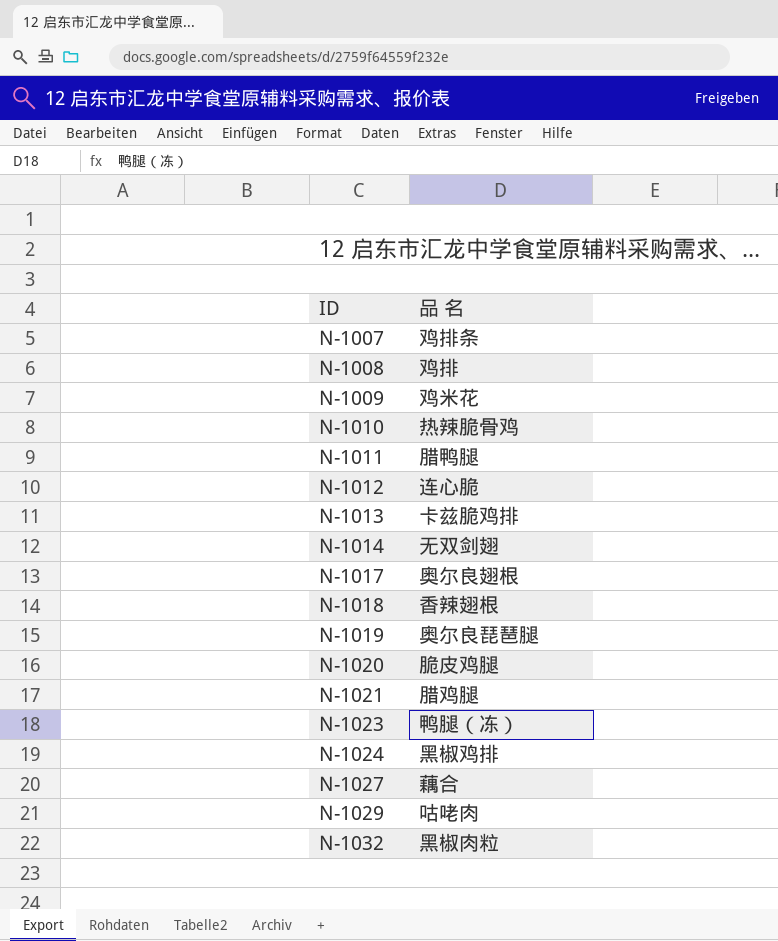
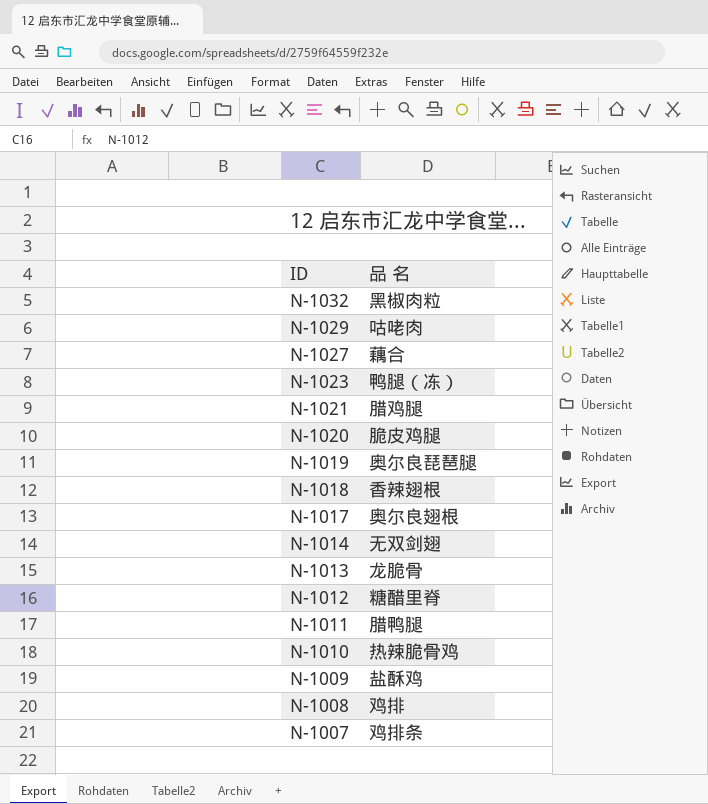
row order: ID ascending -> ID descending
row N-1024: 黑椒鸡排 -> none
N-1013 | 品 名: 卡兹脆鸡排 -> 龙脆骨
N-1012 | 品 名: 连心脆 -> 糖醋里脊
N-1009 | 品 名: 鸡米花 -> 盐酥鸡

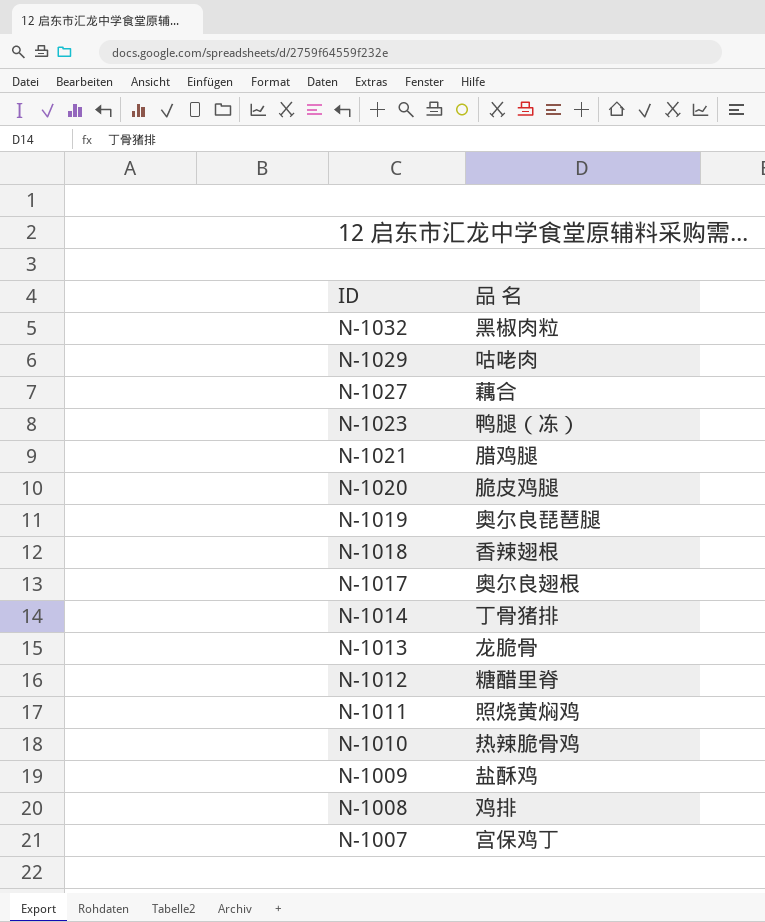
N-1014 | 品 名: 无双剑翅 -> 丁骨猪排
N-1011 | 品 名: 腊鸭腿 -> 照烧黄焖鸡
N-1007 | 品 名: 鸡排条 -> 宫保鸡丁

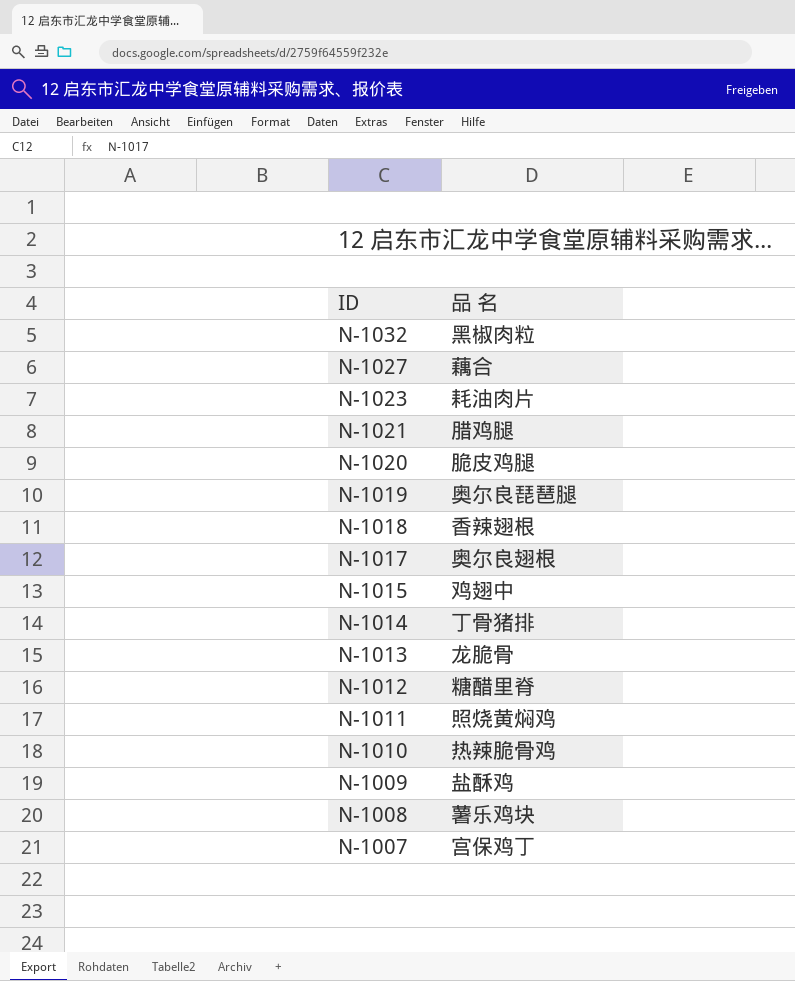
row N-1029: 咕咾肉 -> none
N-1023 | 品 名: 鸭腿（冻） -> 耗油肉片
row N-1015: none -> 鸡翅中
N-1008 | 品 名: 鸡排 -> 薯乐鸡块

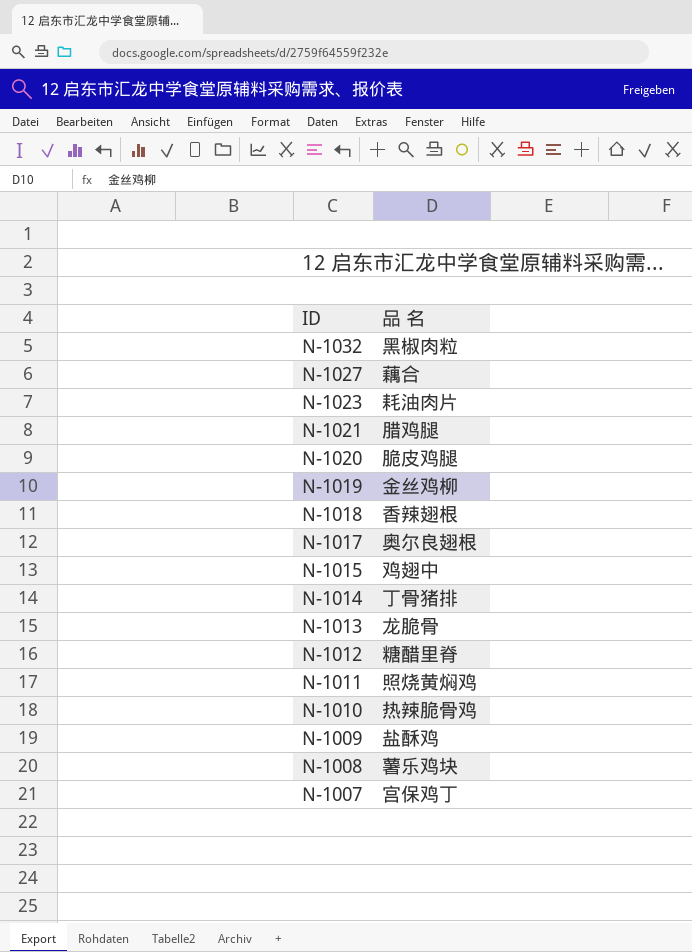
N-1019 | 品 名: 奥尔良琵琶腿 -> 金丝鸡柳

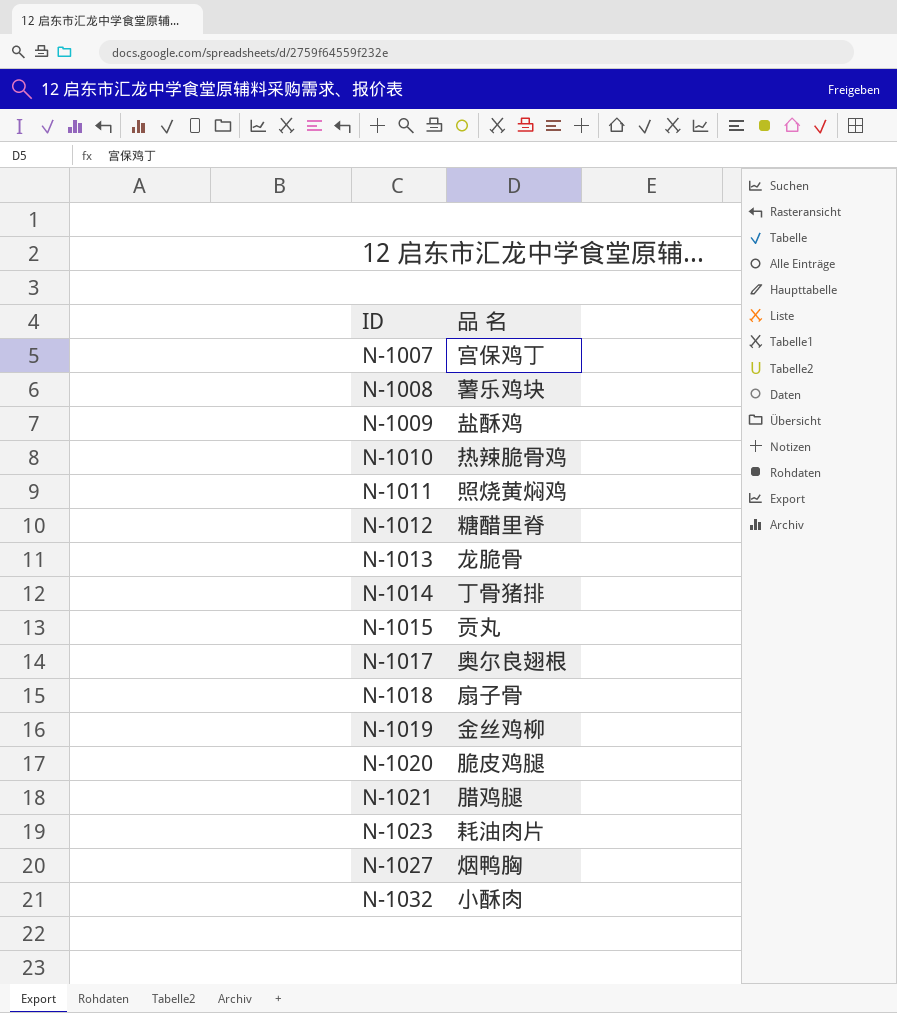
row order: ID descending -> ID ascending
N-1015 | 品 名: 鸡翅中 -> 贡丸
N-1018 | 品 名: 香辣翅根 -> 扇子骨
N-1027 | 品 名: 藕合 -> 烟鸭胸
N-1032 | 品 名: 黑椒肉粒 -> 小酥肉

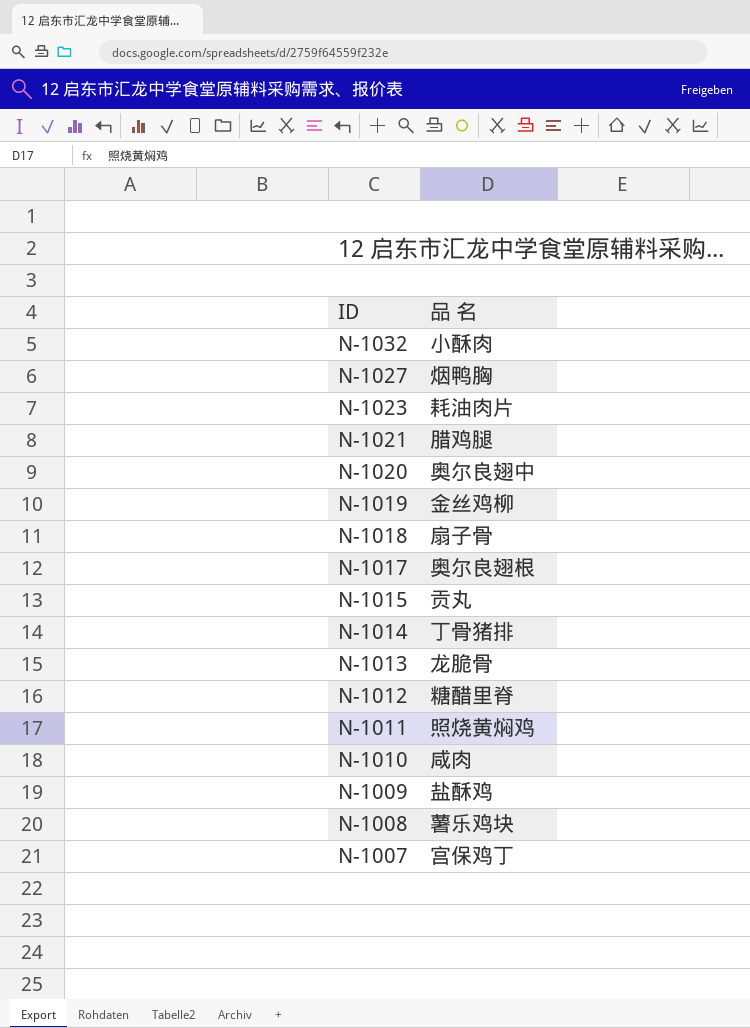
row order: ID ascending -> ID descending
N-1020 | 品 名: 脆皮鸡腿 -> 奥尔良翅中
N-1010 | 品 名: 热辣脆骨鸡 -> 咸肉

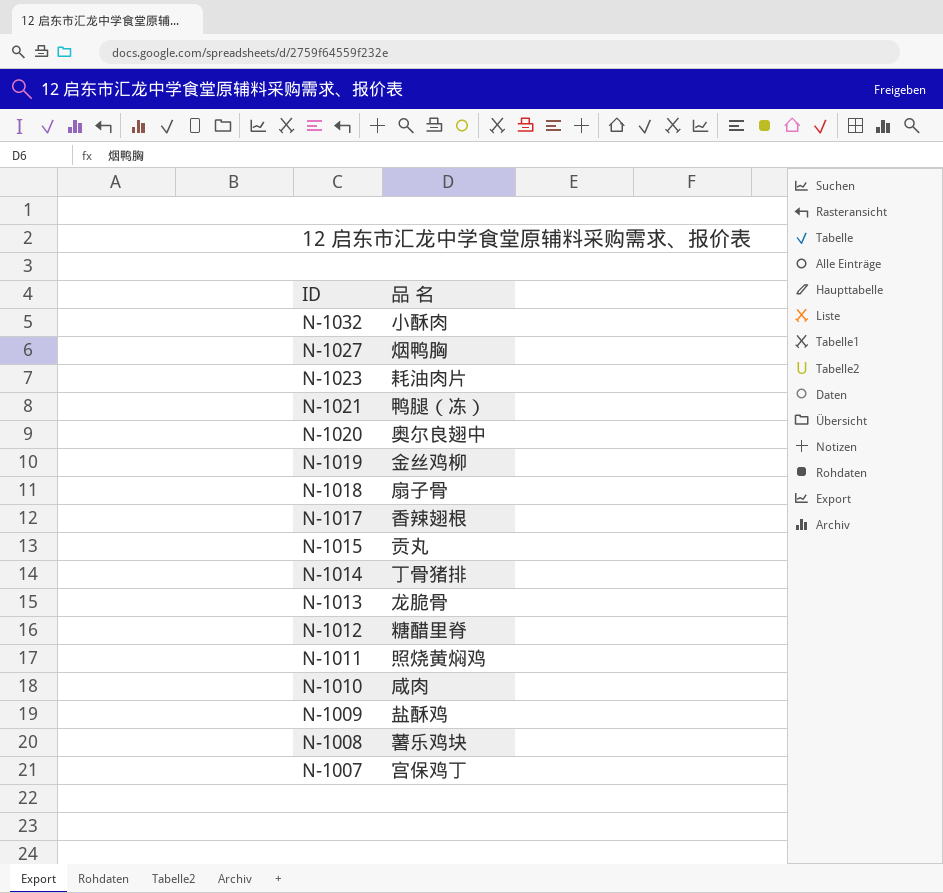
N-1021 | 品 名: 腊鸡腿 -> 鸭腿（冻）
N-1017 | 品 名: 奥尔良翅根 -> 香辣翅根

